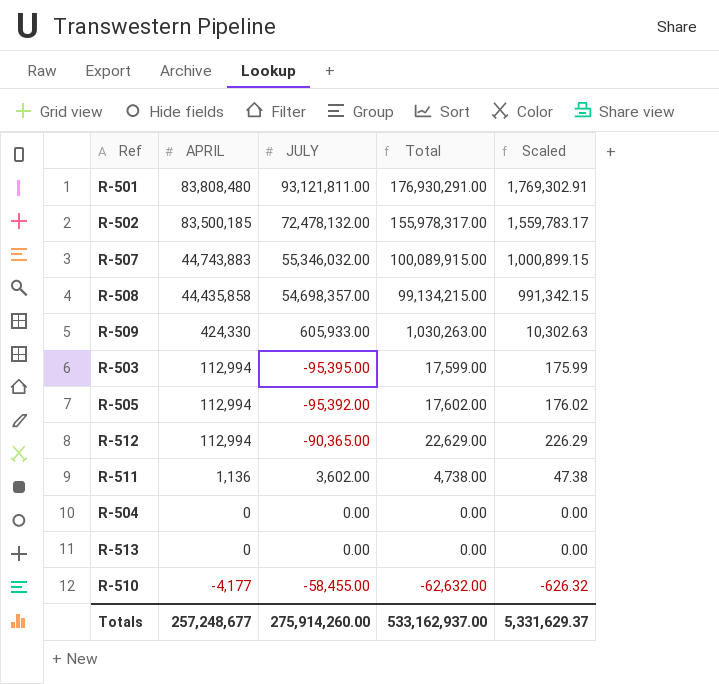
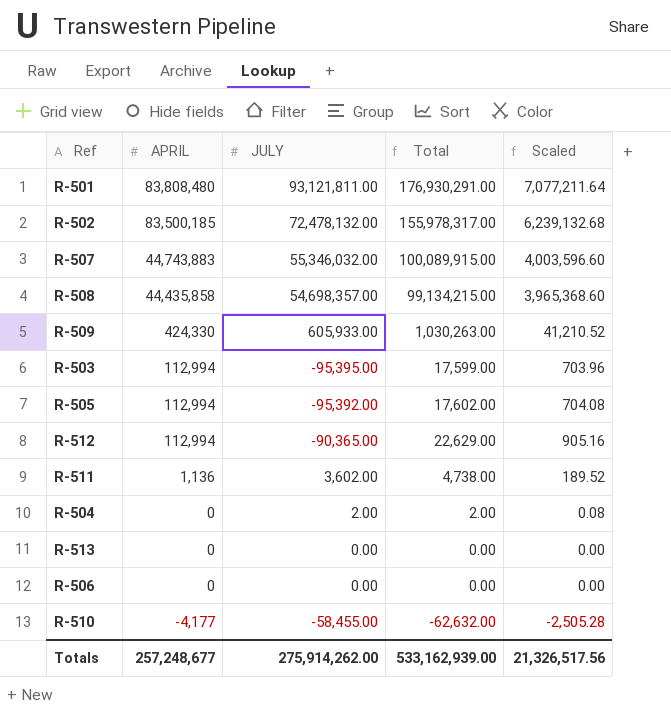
column Scaled | formula: [Total] * 0.01 -> [Total] * 0.04
R-504 | JULY: 0.00 -> 2.00
R-504 | Total: 0.00 -> 2.00
row R-506: none -> 0 | 0.00 | 0.00 | 0.00
Totals | JULY: 275,914,260.00 -> 275,914,262.00
Totals | Total: 533,162,937.00 -> 533,162,939.00
Totals | Scaled: 5,331,629.37 -> 21,326,517.56

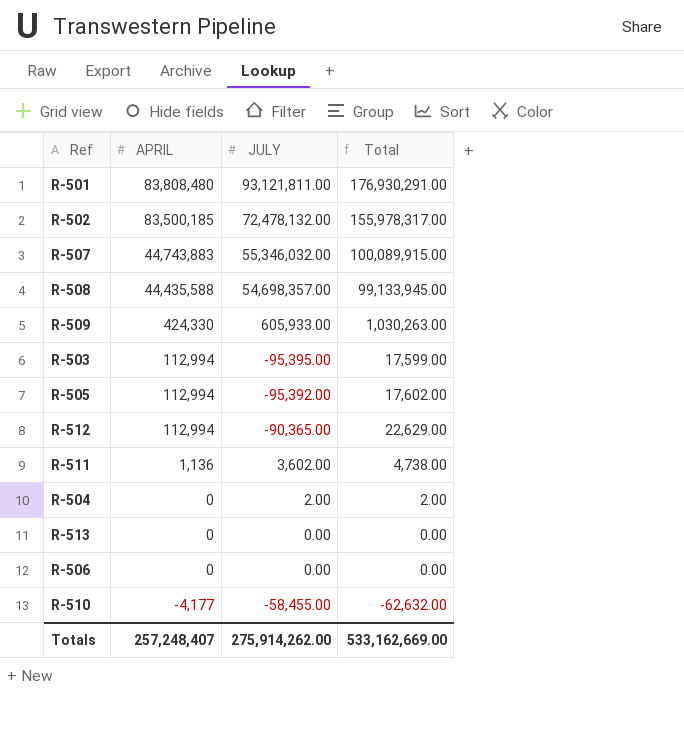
column Scaled | formula: [Total] * 0.04 -> none
R-508 | APRIL: 44,435,858 -> 44,435,588
R-508 | Total: 99,134,215.00 -> 99,133,945.00
Totals | APRIL: 257,248,677 -> 257,248,407
Totals | Total: 533,162,939.00 -> 533,162,669.00

